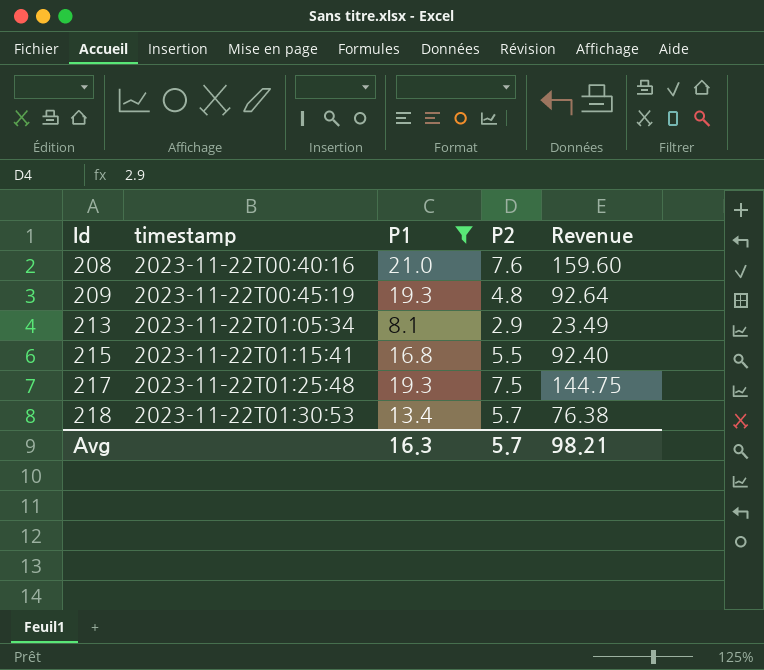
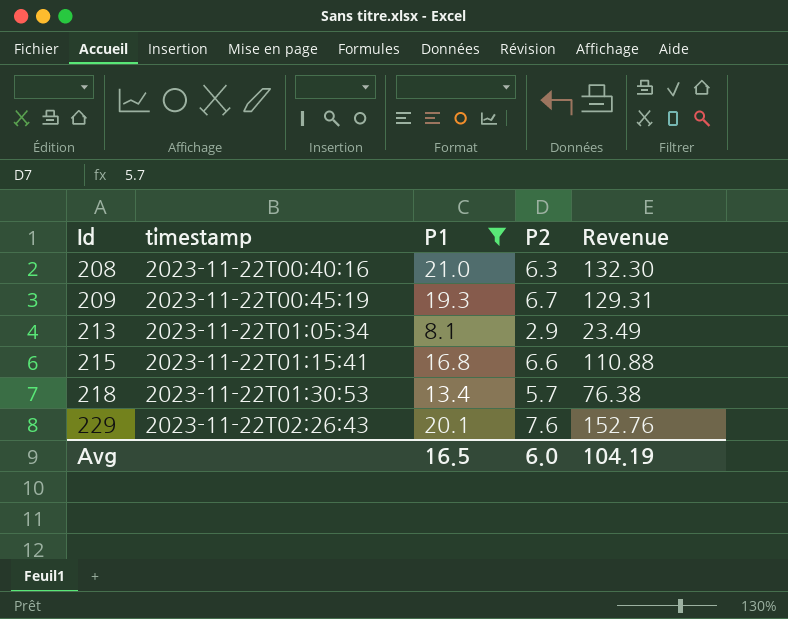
row 217: 2023-11-22T01:25:48 | 19.3 | 7.5 | 144.75 -> none
208 | P2: 7.6 -> 6.3
208 | Revenue: 159.60 -> 132.30
209 | P2: 4.8 -> 6.7
209 | Revenue: 92.64 -> 129.31
215 | P2: 5.5 -> 6.6
215 | Revenue: 92.40 -> 110.88
row 229: none -> 2023-11-22T02:26:43 | 20.1 | 7.6 | 152.76
Avg | P1: 16.3 -> 16.5
Avg | P2: 5.7 -> 6.0
Avg | Revenue: 98.21 -> 104.19

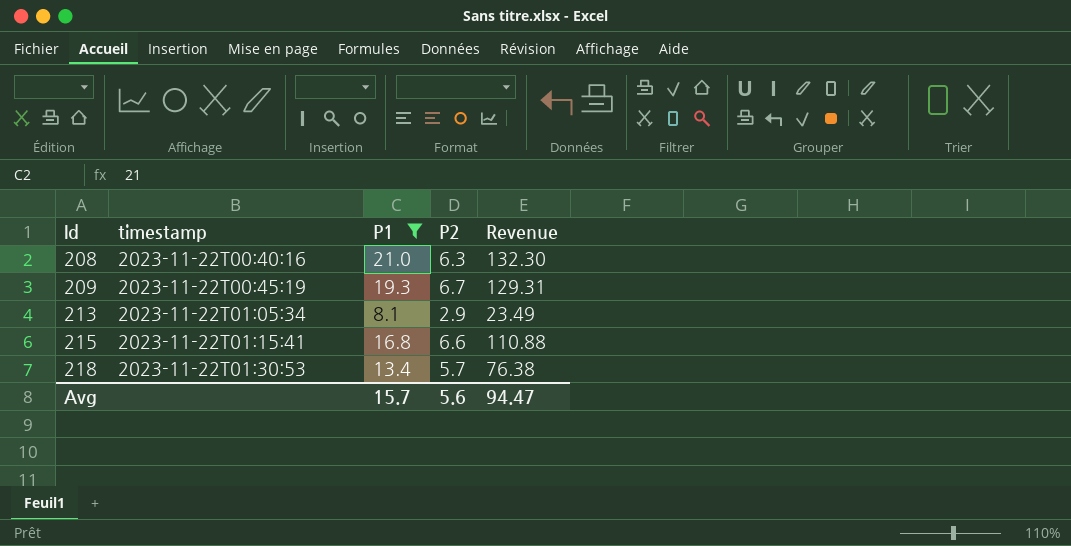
row 229: 2023-11-22T02:26:43 | 20.1 | 7.6 | 152.76 -> none
Avg | P1: 16.5 -> 15.7
Avg | P2: 6.0 -> 5.6
Avg | Revenue: 104.19 -> 94.47

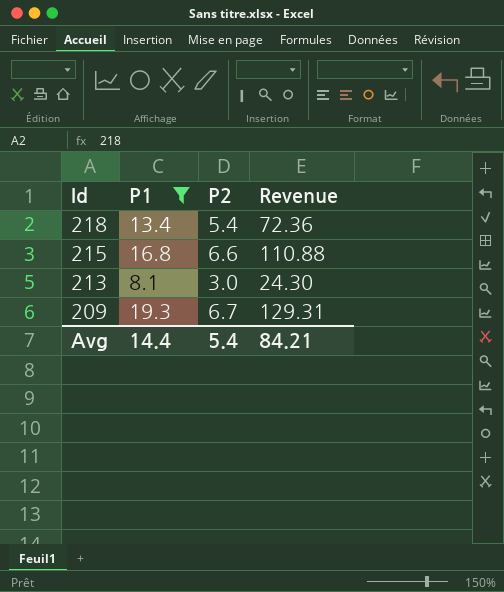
row order: Id ascending -> Id descending
column timestamp | position: 2 -> none
row 208: 2023-11-22T00:40:16 | 21.0 | 6.3 | 132.30 -> none
218 | P2: 5.7 -> 5.4
218 | Revenue: 76.38 -> 72.36
213 | P2: 2.9 -> 3.0
213 | Revenue: 23.49 -> 24.30
Avg | P1: 15.7 -> 14.4
Avg | P2: 5.6 -> 5.4
Avg | Revenue: 94.47 -> 84.21

